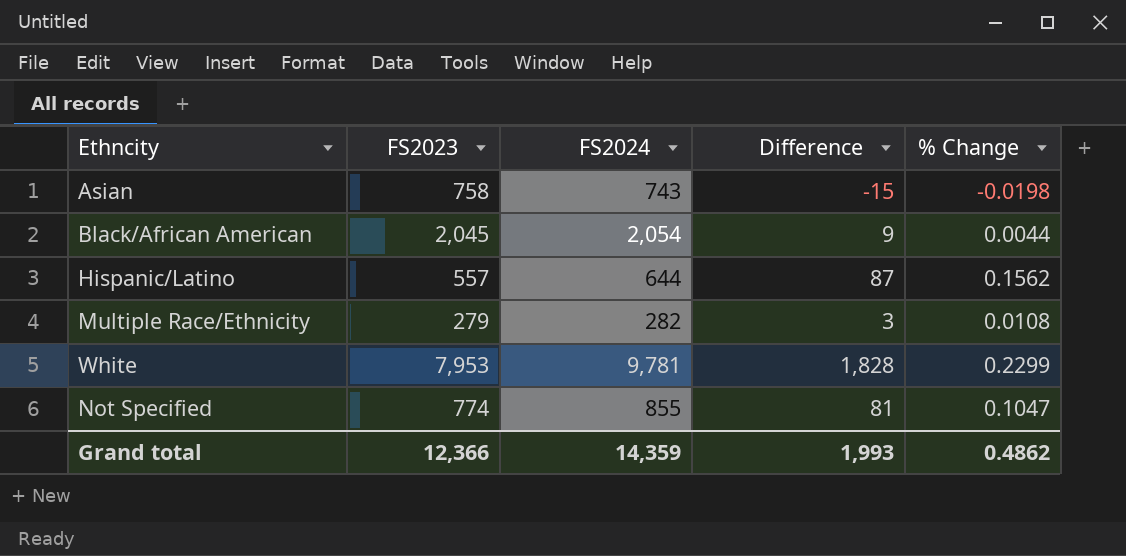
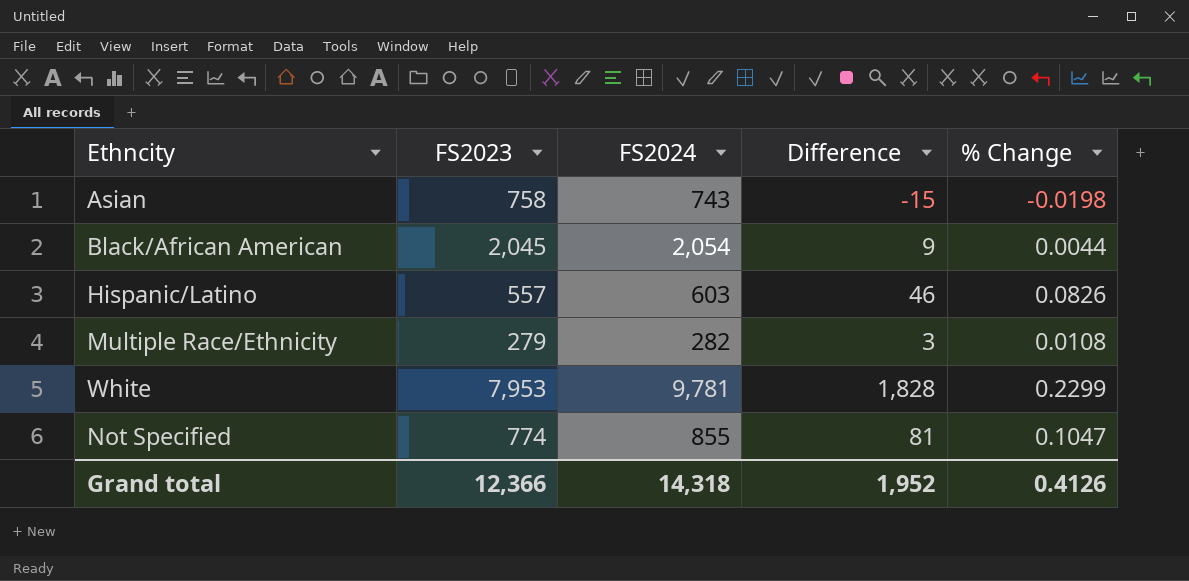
Hispanic/Latino | FS2024: 644 -> 603
Hispanic/Latino | Difference: 87 -> 46
Hispanic/Latino | % Change: 0.1562 -> 0.0826
Grand total | FS2024: 14,359 -> 14,318
Grand total | Difference: 1,993 -> 1,952
Grand total | % Change: 0.4862 -> 0.4126

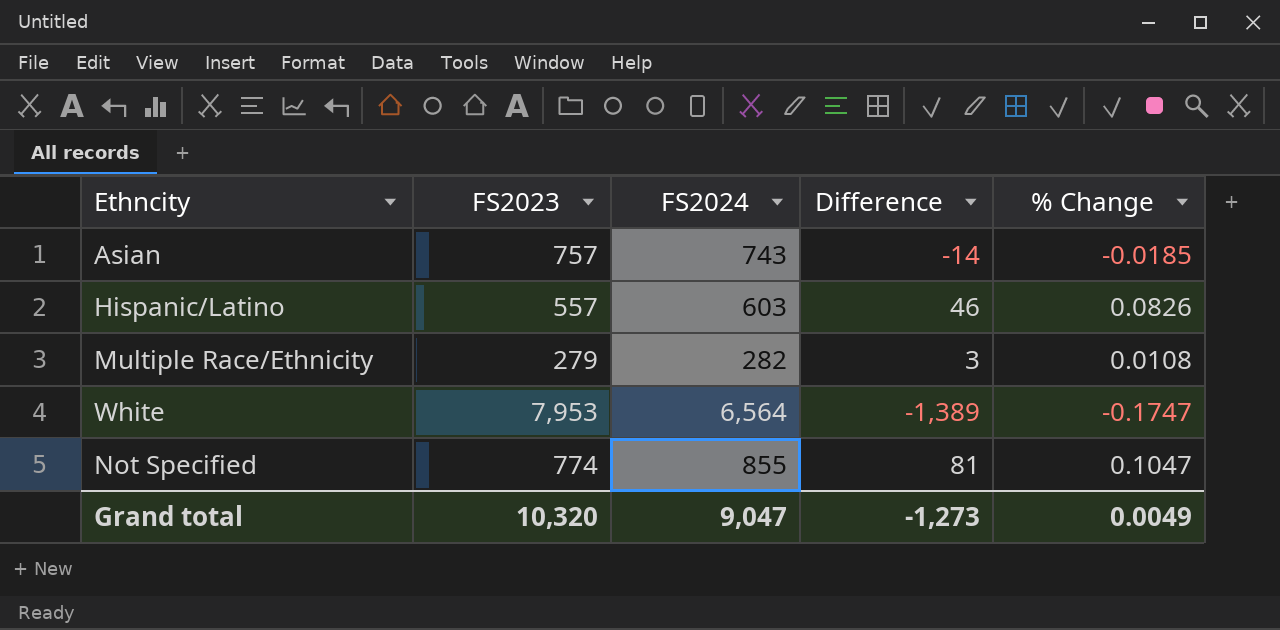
row Black/African American: 2,045 | 2,054 | 9 | 0.0044 -> none
Asian | FS2023: 758 -> 757
Asian | Difference: -15 -> -14
Asian | % Change: -0.0198 -> -0.0185
White | FS2024: 9,781 -> 6,564
White | Difference: 1,828 -> -1,389
White | % Change: 0.2299 -> -0.1747
Grand total | FS2023: 12,366 -> 10,320
Grand total | FS2024: 14,318 -> 9,047
Grand total | Difference: 1,952 -> -1,273
Grand total | % Change: 0.4126 -> 0.0049

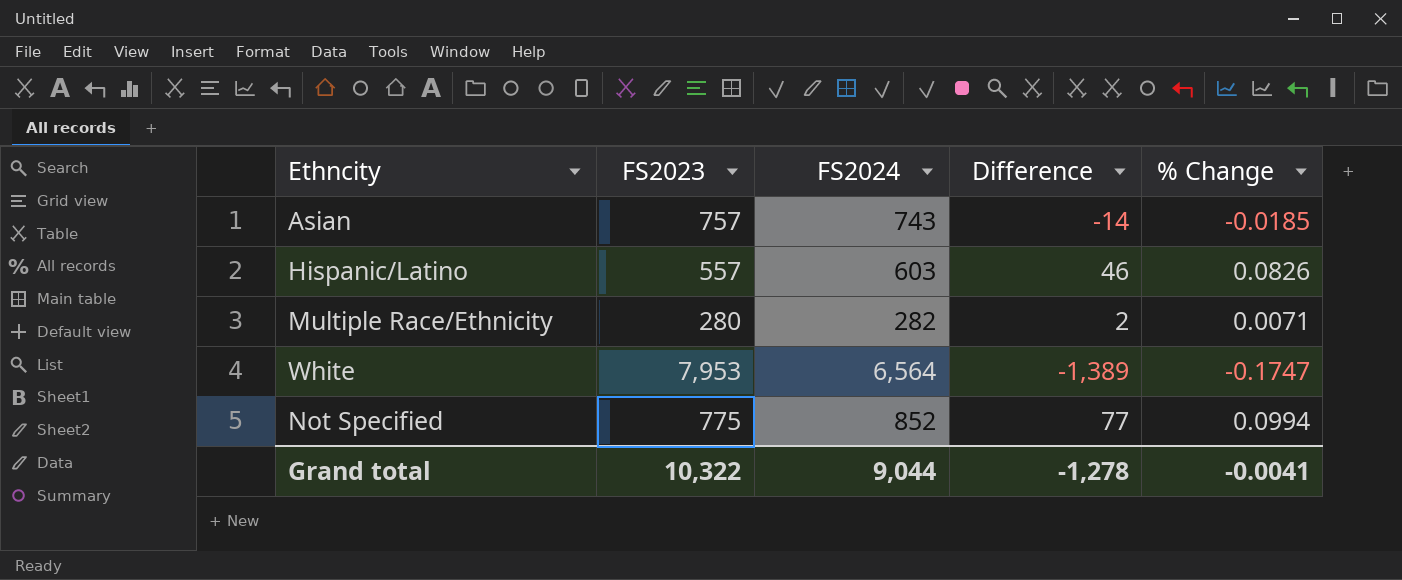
Multiple Race/Ethnicity | FS2023: 279 -> 280
Multiple Race/Ethnicity | Difference: 3 -> 2
Multiple Race/Ethnicity | % Change: 0.0108 -> 0.0071
Not Specified | FS2023: 774 -> 775
Not Specified | FS2024: 855 -> 852
Not Specified | Difference: 81 -> 77
Not Specified | % Change: 0.1047 -> 0.0994
Grand total | FS2023: 10,320 -> 10,322
Grand total | FS2024: 9,047 -> 9,044
Grand total | Difference: -1,273 -> -1,278
Grand total | % Change: 0.0049 -> -0.0041

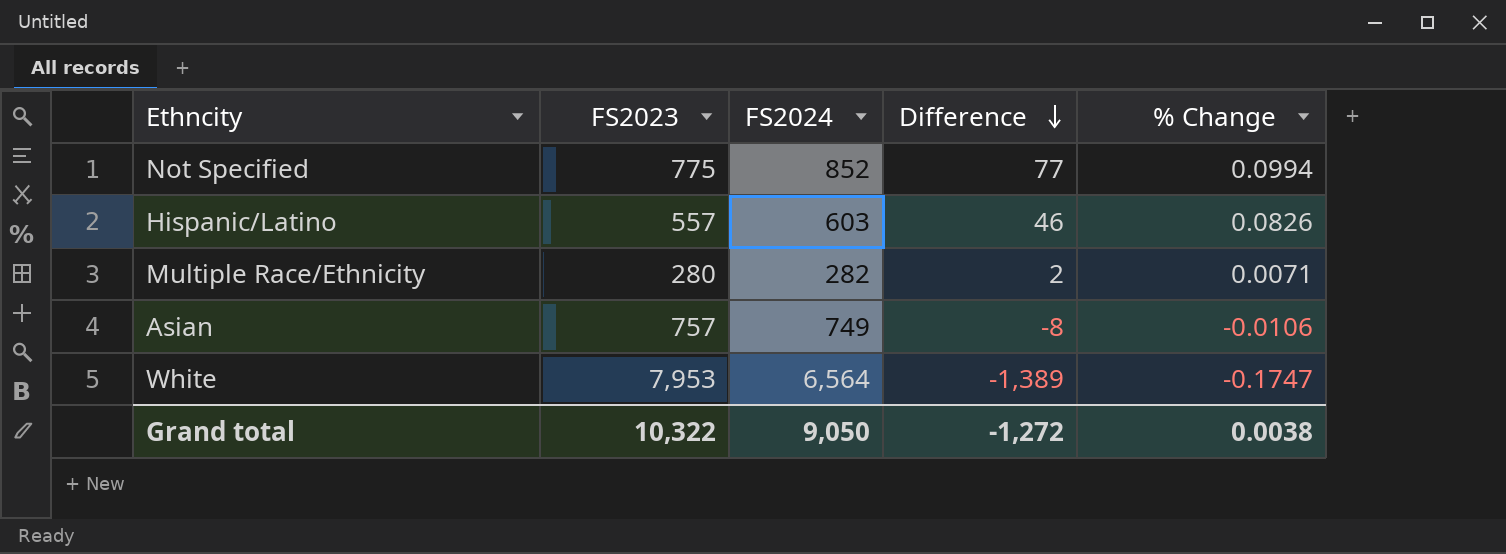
row order: none -> Difference descending
Asian | FS2024: 743 -> 749
Asian | Difference: -14 -> -8
Asian | % Change: -0.0185 -> -0.0106
Grand total | FS2024: 9,044 -> 9,050
Grand total | Difference: -1,278 -> -1,272
Grand total | % Change: -0.0041 -> 0.0038

